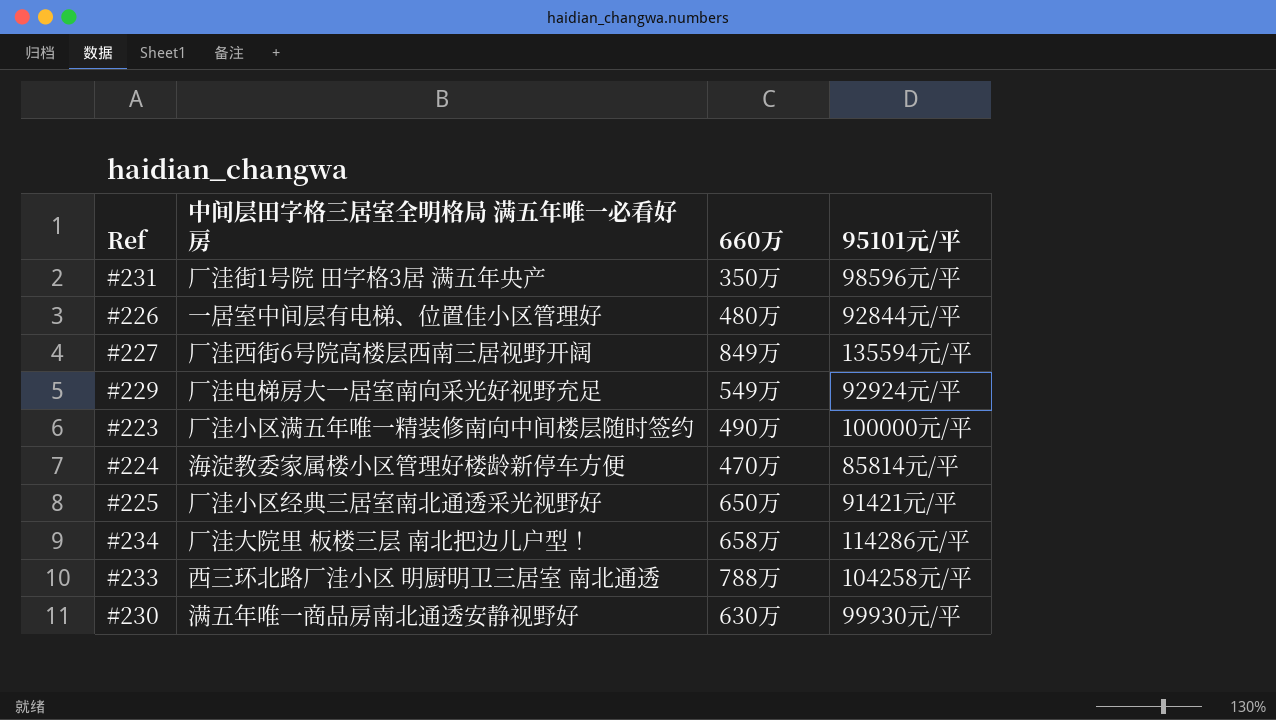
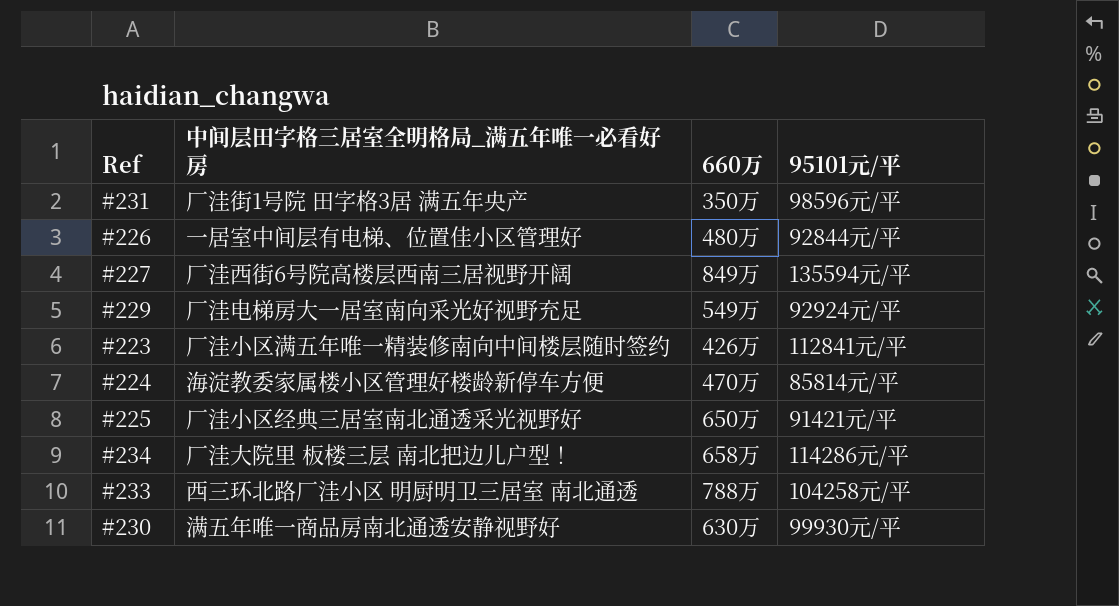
column name: 中间层田字格三居室全明格局 满五年唯一必看好房 -> 中间层田字格三居室全明格局_满五年唯一必看好房
#223 | 660万: 490万 -> 426万
#223 | 95101元/平: 100000元/平 -> 112841元/平

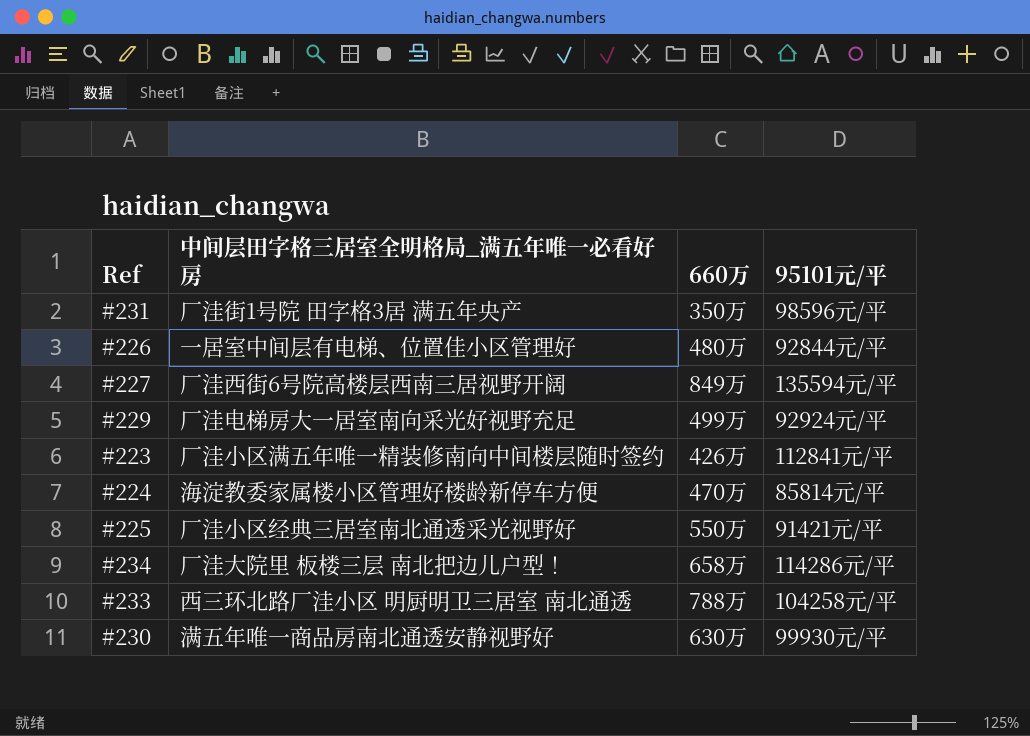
#229 | 660万: 549万 -> 499万
#225 | 660万: 650万 -> 550万

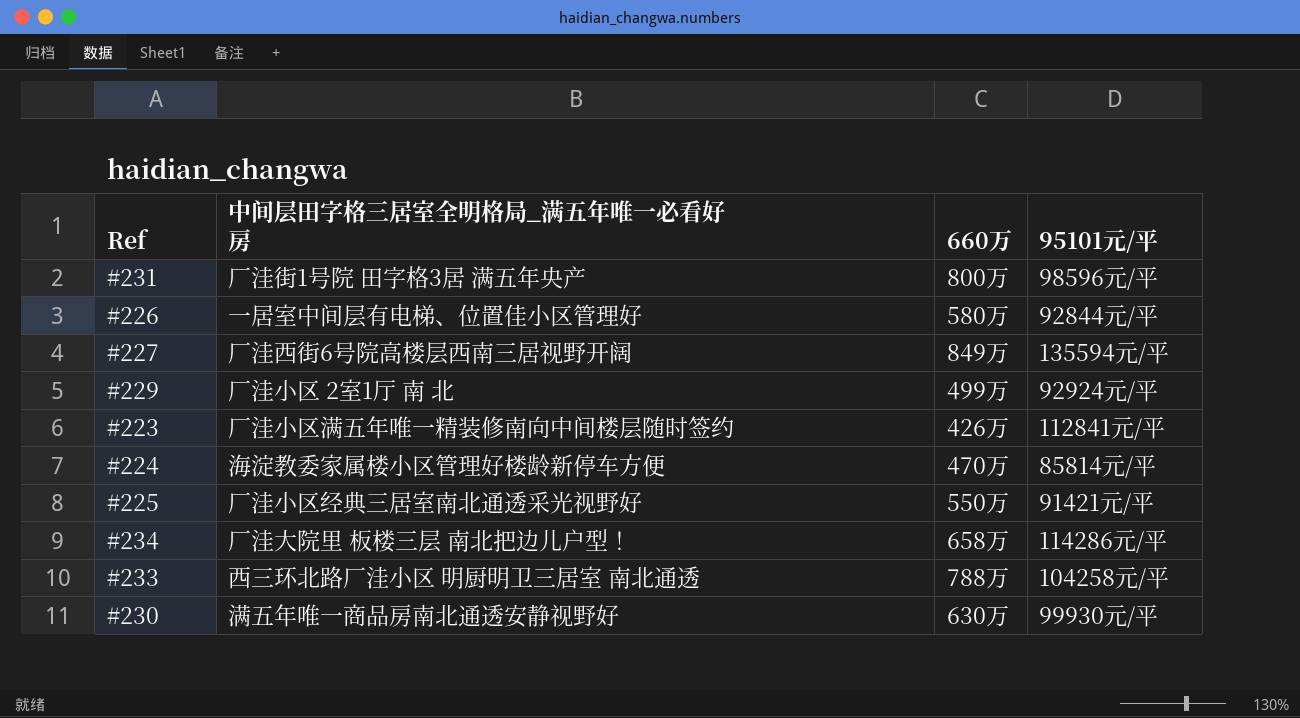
#231 | 660万: 350万 -> 800万
#226 | 660万: 480万 -> 580万
#229 | 中间层田字格三居室全明格局_满五年唯一必看好房: 厂洼电梯房大一居室南向采光好视野充足 -> 厂洼小区 2室1厅 南 北

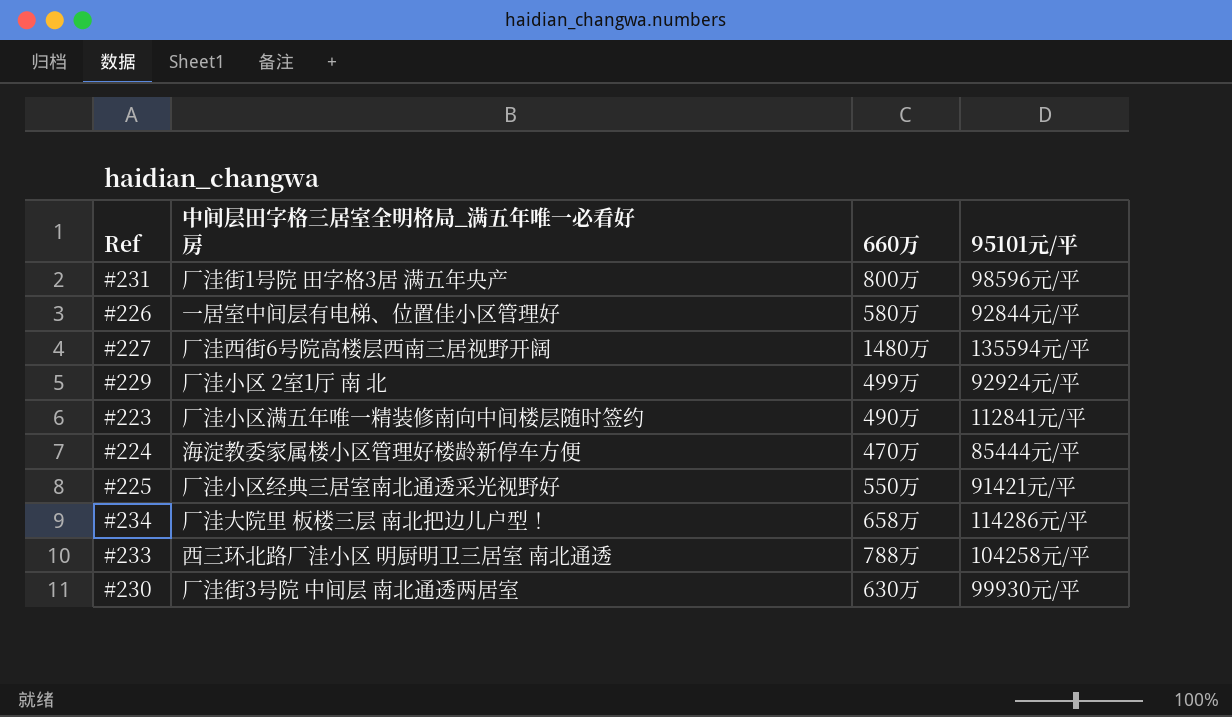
#227 | 660万: 849万 -> 1480万
#223 | 660万: 426万 -> 490万
#224 | 95101元/平: 85814元/平 -> 85444元/平
#230 | 中间层田字格三居室全明格局_满五年唯一必看好房: 满五年唯一商品房南北通透安静视野好 -> 厂洼街3号院 中间层 南北通透两居室

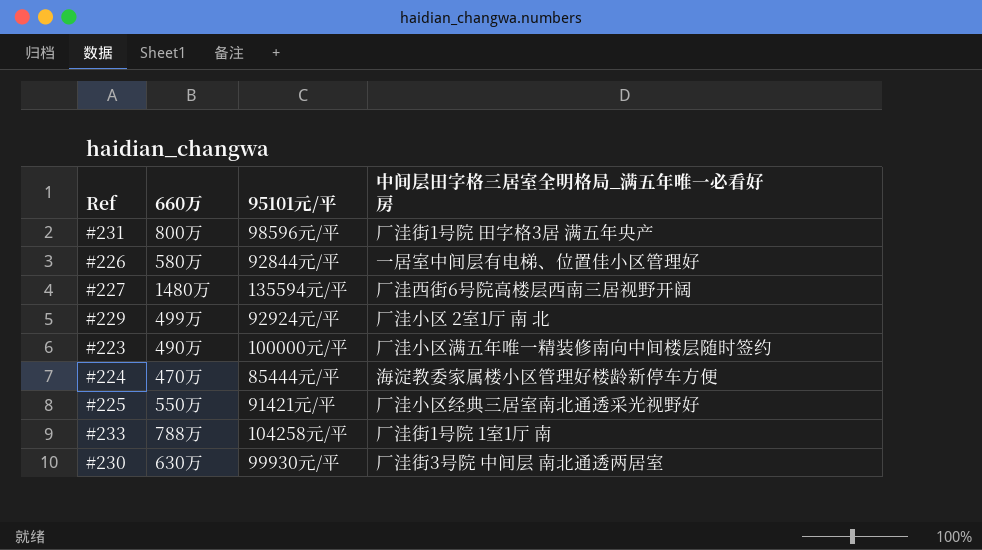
column 中间层田字格三居室全明格局_满五年唯一必看好房 | position: 2 -> 4
row #234: 厂洼大院里 板楼三层 南北把边儿户型！ | 658万 | 114286元/平 -> none
#223 | 95101元/平: 112841元/平 -> 100000元/平
#233 | 中间层田字格三居室全明格局_满五年唯一必看好房: 西三环北路厂洼小区 明厨明卫三居室 南北通透 -> 厂洼街1号院 1室1厅 南

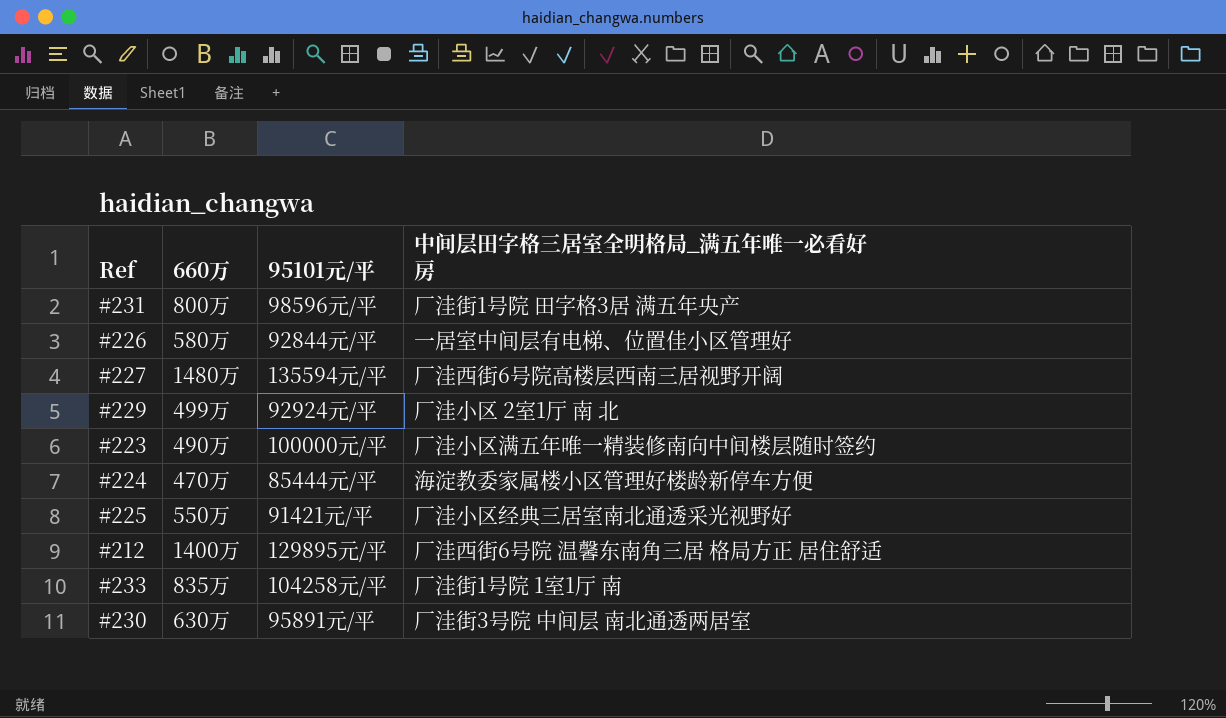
row #212: none -> 1400万 | 129895元/平 | 厂洼西街6号院 温馨东南角三居 格局方正 居住舒适
#233 | 660万: 788万 -> 835万
#230 | 95101元/平: 99930元/平 -> 95891元/平

